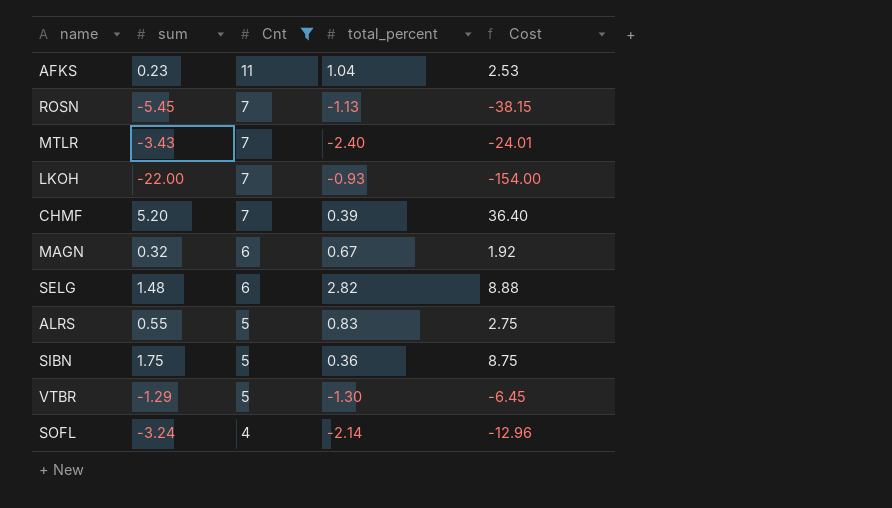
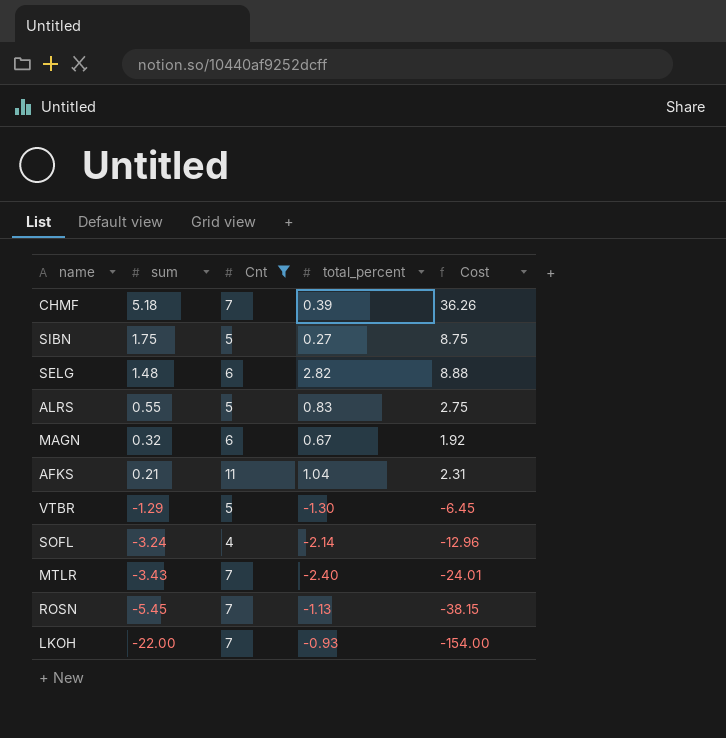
row order: Cnt descending -> sum descending
CHMF | sum: 5.20 -> 5.18
CHMF | Cost: 36.40 -> 36.26
SIBN | total_percent: 0.36 -> 0.27
AFKS | sum: 0.23 -> 0.21
AFKS | Cost: 2.53 -> 2.31

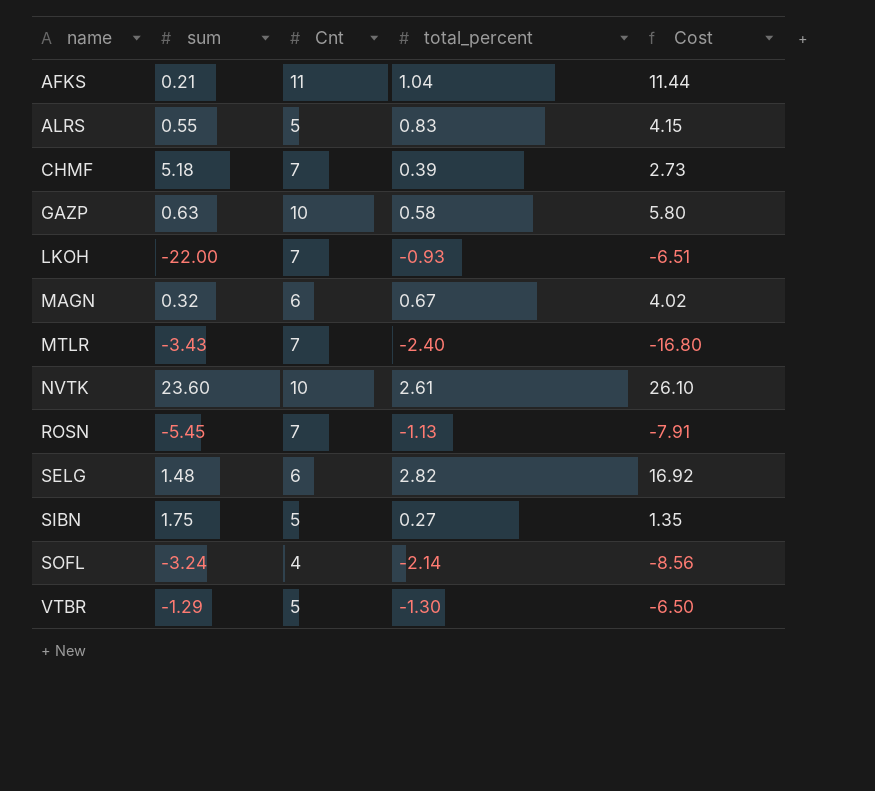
filter: Cnt != 10 -> none
row order: sum descending -> name ascending
column Cost | formula: [sum] * [Cnt] -> [Cnt] * [total_percent]

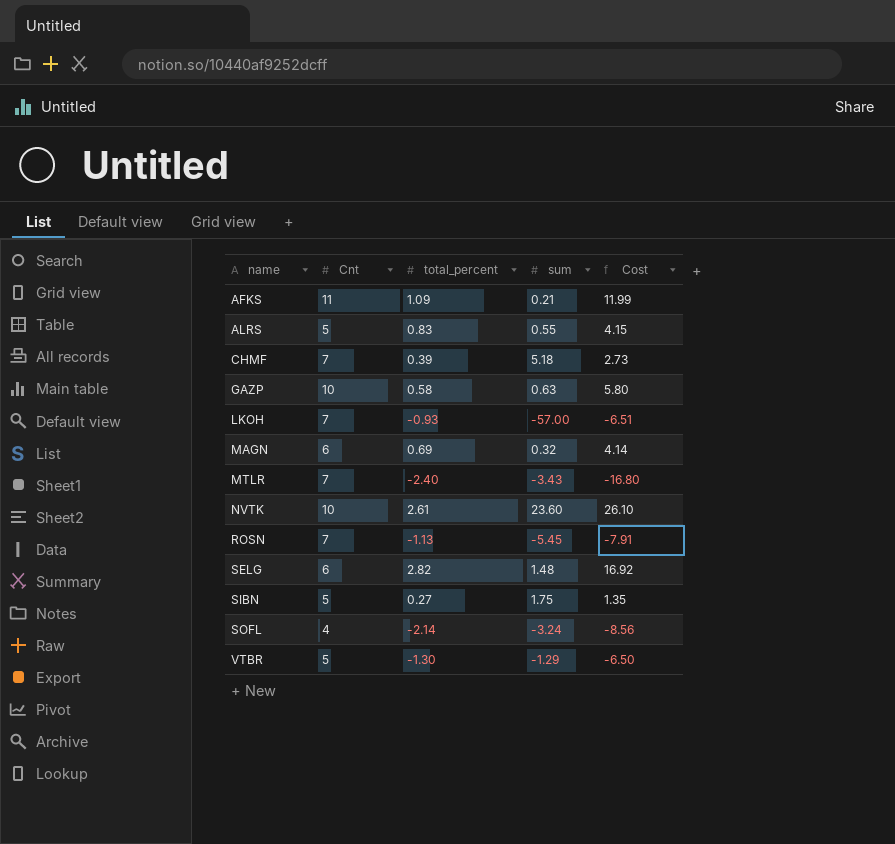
column sum | position: 2 -> 4
AFKS | total_percent: 1.04 -> 1.09
AFKS | Cost: 11.44 -> 11.99
LKOH | sum: -22.00 -> -57.00
MAGN | total_percent: 0.67 -> 0.69
MAGN | Cost: 4.02 -> 4.14

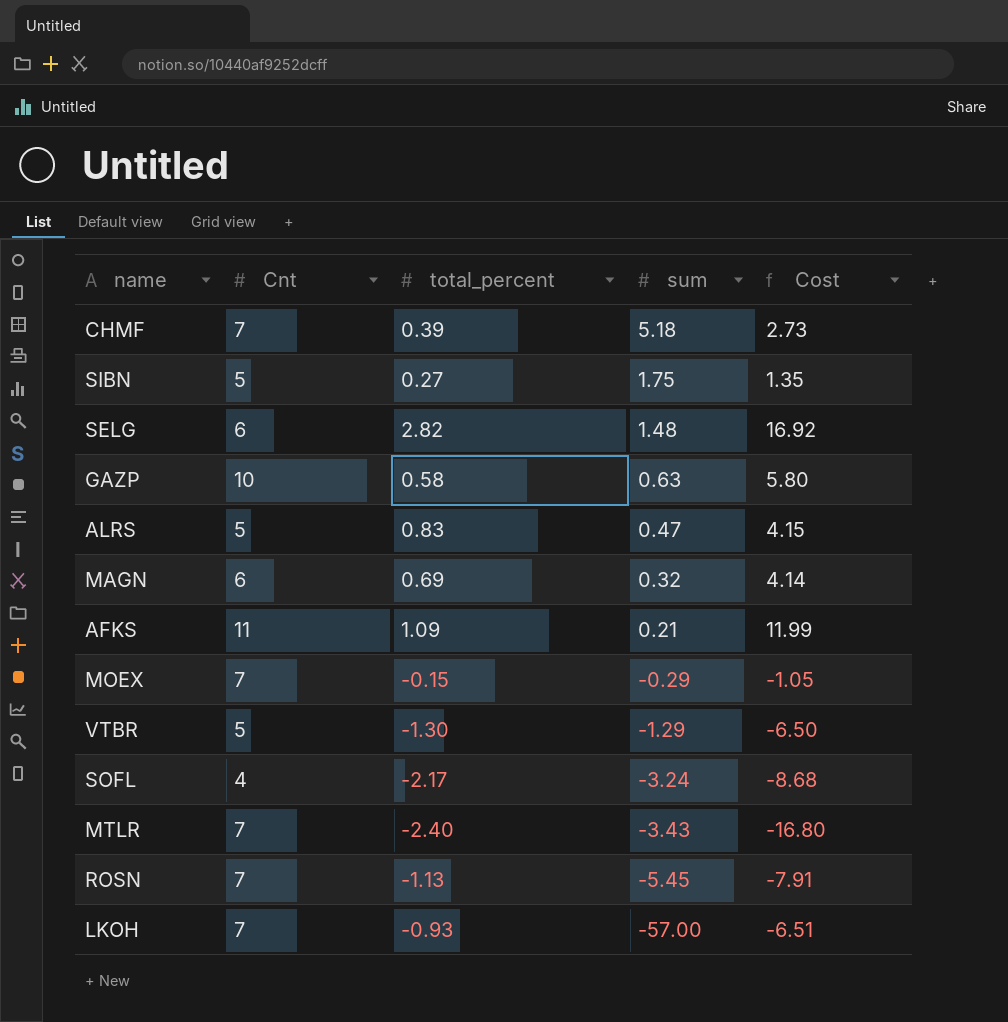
row order: name ascending -> sum descending
row NVTK: 10 | 2.61 | 23.60 | 26.10 -> none
ALRS | sum: 0.55 -> 0.47
row MOEX: none -> 7 | -0.15 | -0.29 | -1.05
SOFL | total_percent: -2.14 -> -2.17
SOFL | Cost: -8.56 -> -8.68

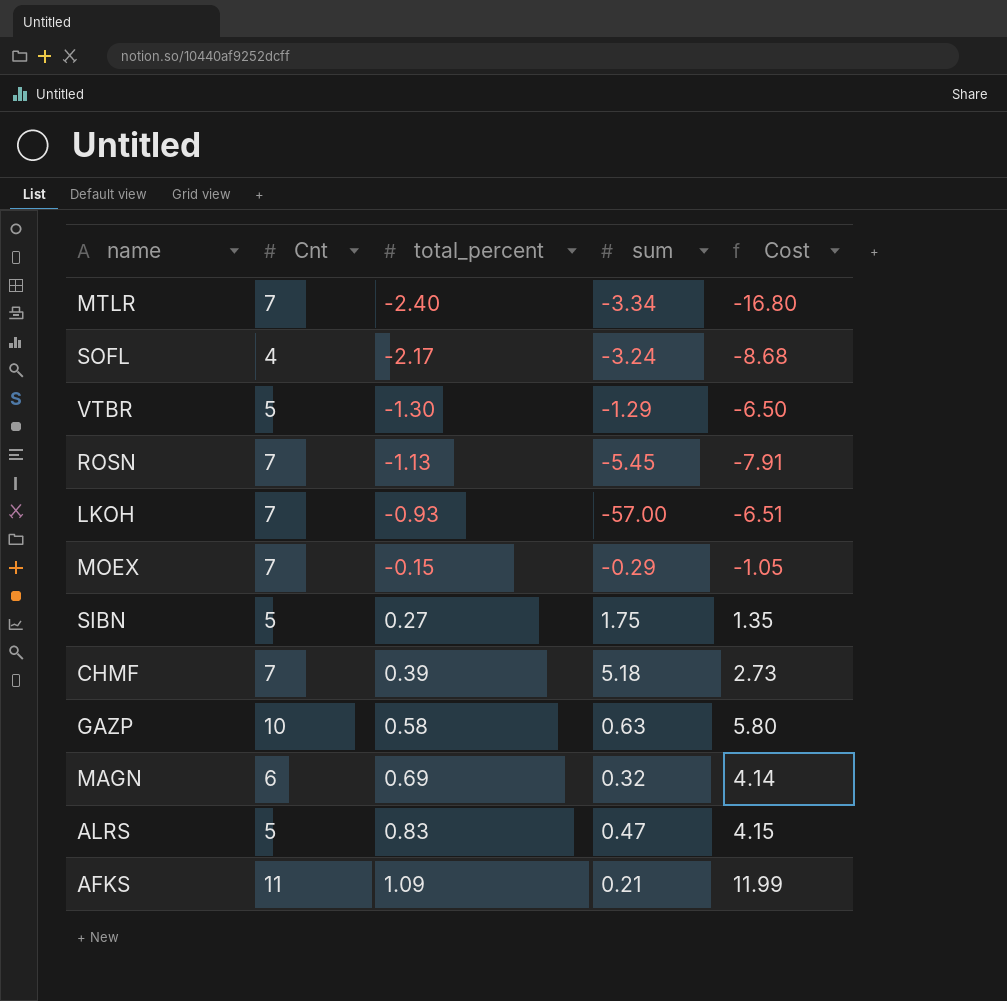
row order: sum descending -> total_percent ascending
row SELG: 6 | 2.82 | 1.48 | 16.92 -> none
MTLR | sum: -3.43 -> -3.34

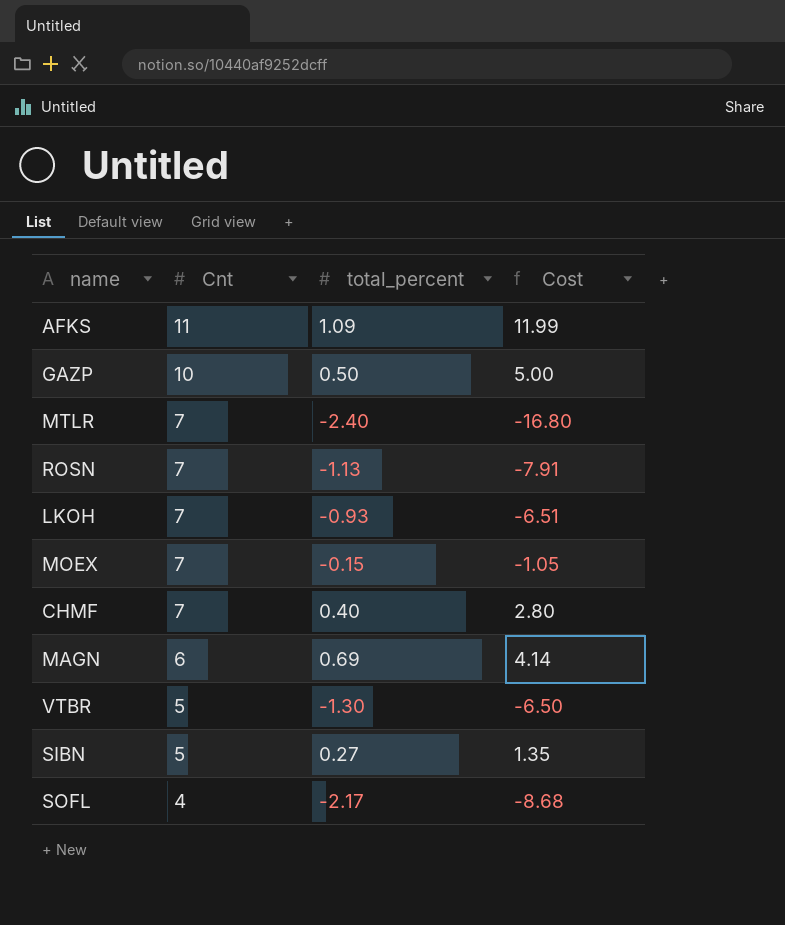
row order: total_percent ascending -> Cnt descending
column sum | position: 4 -> none
row ALRS: 5 | 0.83 | 0.47 | 4.15 -> none
GAZP | total_percent: 0.58 -> 0.50
GAZP | Cost: 5.80 -> 5.00
CHMF | total_percent: 0.39 -> 0.40
CHMF | Cost: 2.73 -> 2.80

